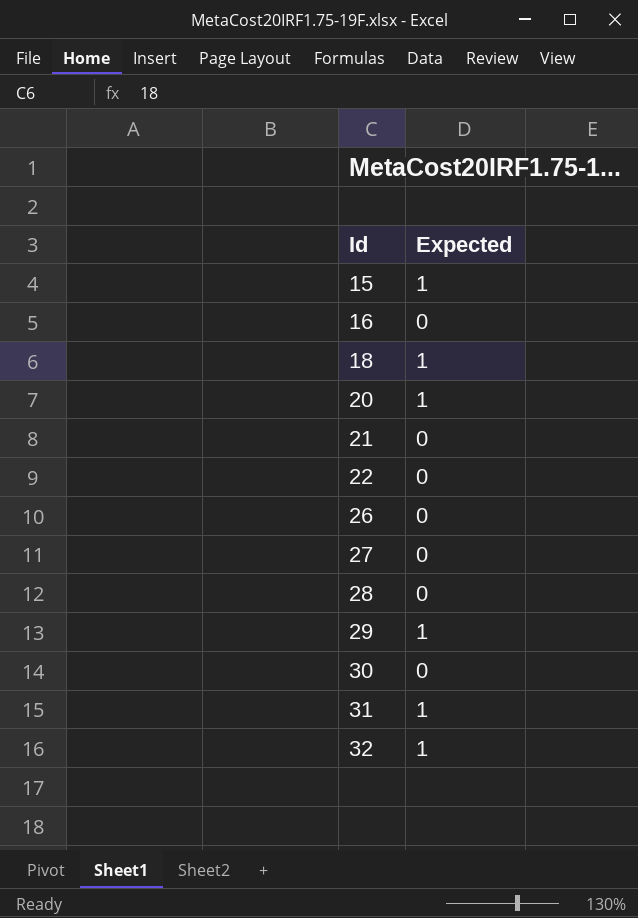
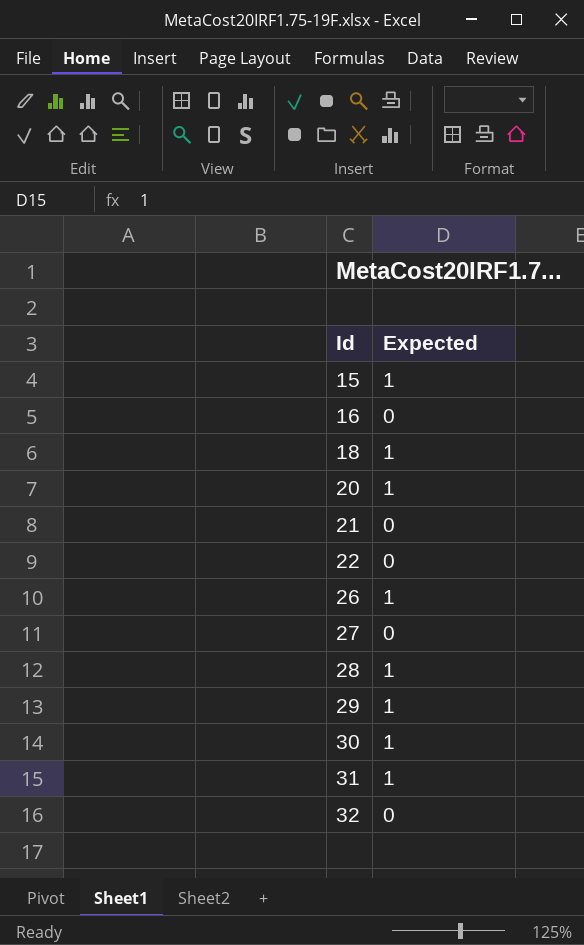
26 | Expected: 0 -> 1
28 | Expected: 0 -> 1
30 | Expected: 0 -> 1
32 | Expected: 1 -> 0

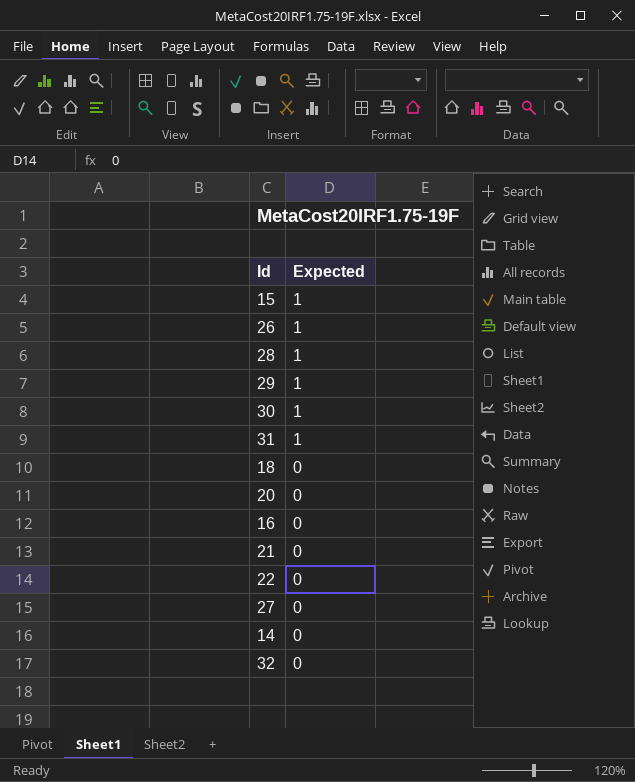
row order: Id ascending -> Expected descending
18 | Expected: 1 -> 0
20 | Expected: 1 -> 0
row 14: none -> 0

